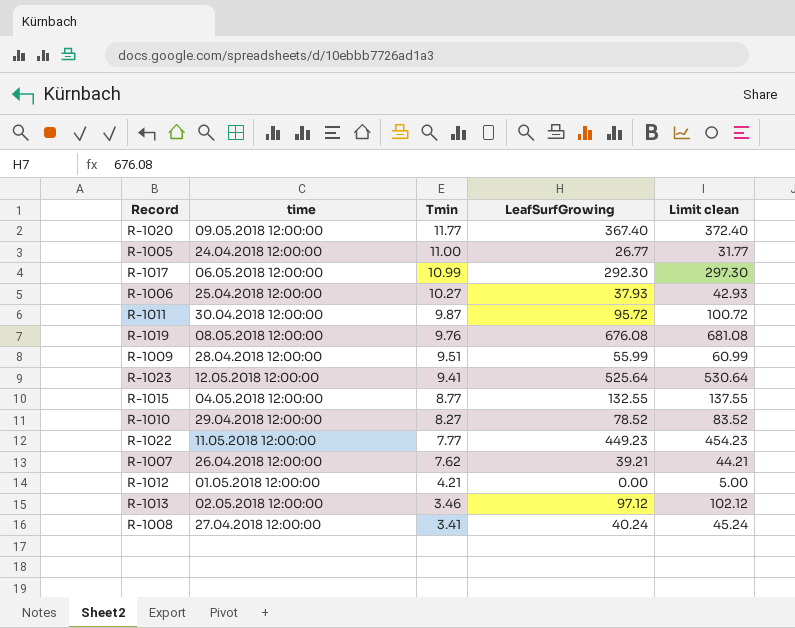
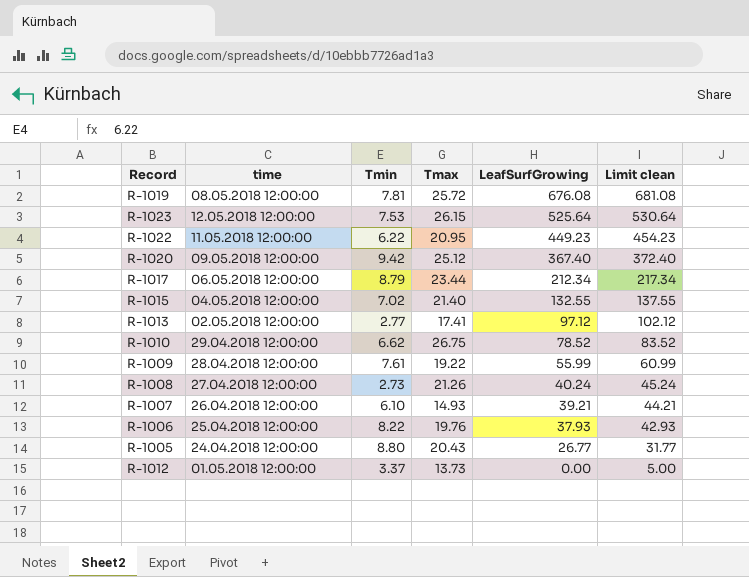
row order: Tmin descending -> LeafSurfGrowing descending
column Tmax | position: none -> 4
row R-1011: 30.04.2018 12:00:00 | 9.87 | 95.72 | 100.72 -> none
R-1019 | Tmin: 9.76 -> 7.81
R-1023 | Tmin: 9.41 -> 7.53
R-1022 | Tmin: 7.77 -> 6.22
R-1020 | Tmin: 11.77 -> 9.42
R-1017 | Tmin: 10.99 -> 8.79
R-1017 | LeafSurfGrowing: 292.30 -> 212.34
R-1017 | Limit clean: 297.30 -> 217.34
R-1015 | Tmin: 8.77 -> 7.02
R-1013 | Tmin: 3.46 -> 2.77
R-1010 | Tmin: 8.27 -> 6.62
R-1009 | Tmin: 9.51 -> 7.61
R-1008 | Tmin: 3.41 -> 2.73
R-1007 | Tmin: 7.62 -> 6.10
R-1006 | Tmin: 10.27 -> 8.22
R-1005 | Tmin: 11.00 -> 8.80
R-1012 | Tmin: 4.21 -> 3.37

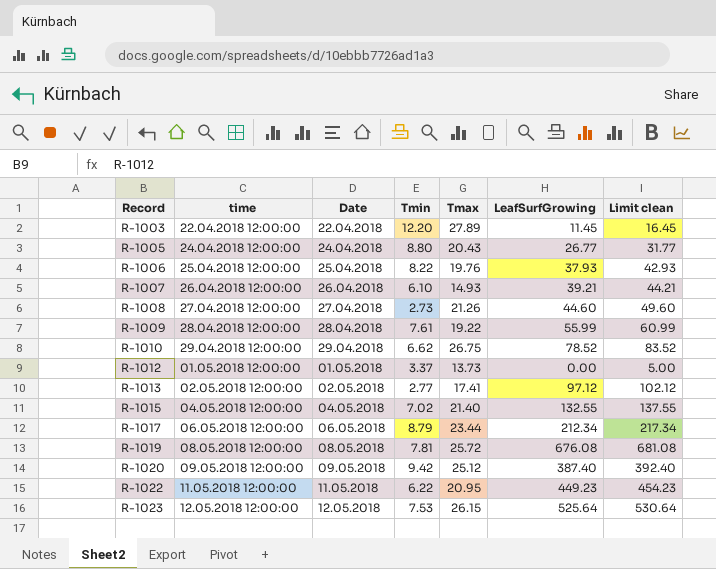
row order: LeafSurfGrowing descending -> Record ascending
column Date | position: none -> 3
row R-1003: none -> 22.04.2018 12:00:00 | 22.04.2018 | 12.20 | 27.89 | 11.45 | 16.45
R-1008 | LeafSurfGrowing: 40.24 -> 44.60
R-1008 | Limit clean: 45.24 -> 49.60
R-1020 | LeafSurfGrowing: 367.40 -> 387.40
R-1020 | Limit clean: 372.40 -> 392.40

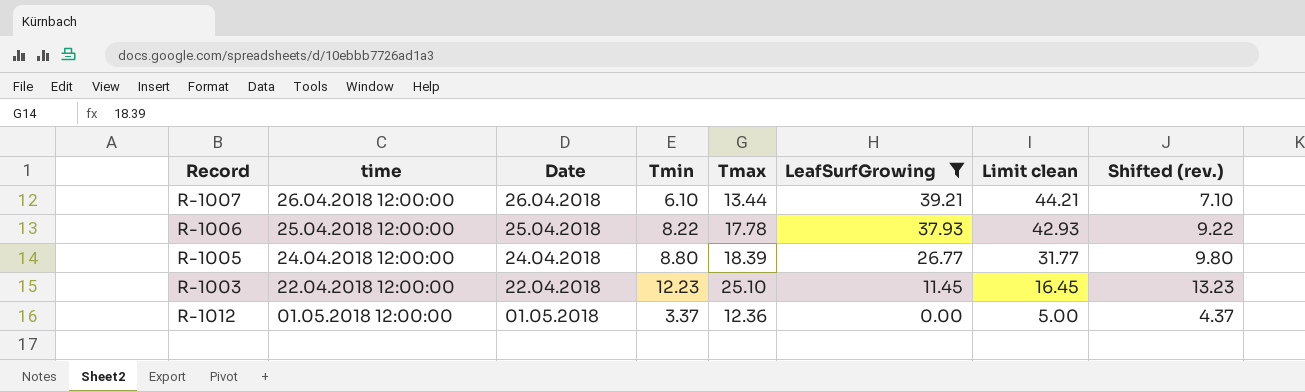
filter: none -> LeafSurfGrowing <= 39.21
row order: Record ascending -> LeafSurfGrowing descending
column Shifted (rev.) | formula: none -> [Tmin] + 1
R-1007 | Tmax: 14.93 -> 13.44
R-1006 | Tmax: 19.76 -> 17.78
R-1005 | Tmax: 20.43 -> 18.39
R-1003 | Tmin: 12.20 -> 12.23
R-1003 | Tmax: 27.89 -> 25.10
R-1012 | Tmax: 13.73 -> 12.36

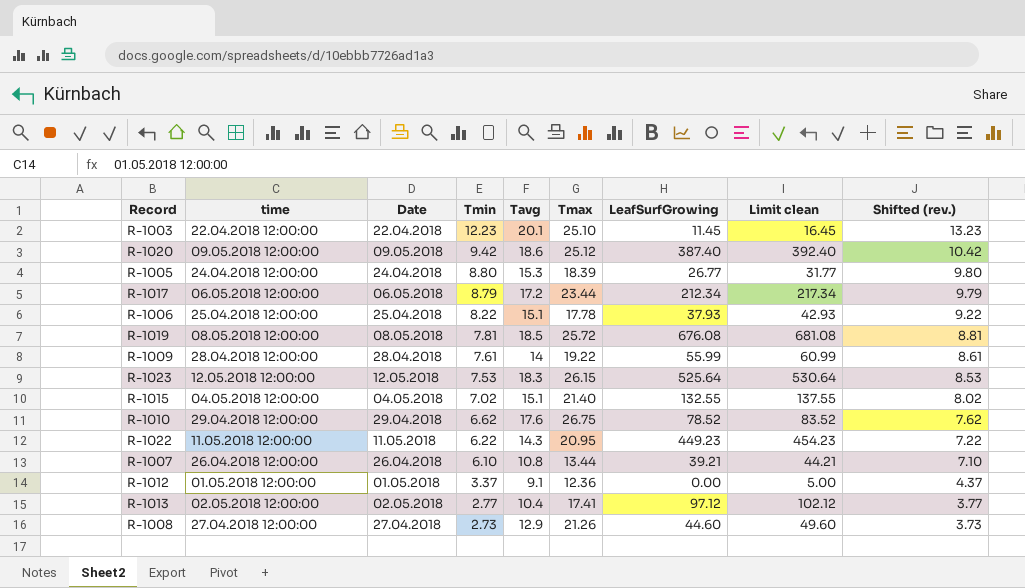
filter: LeafSurfGrowing <= 39.21 -> none
row order: LeafSurfGrowing descending -> Tmin descending
column Tavg | position: none -> 5

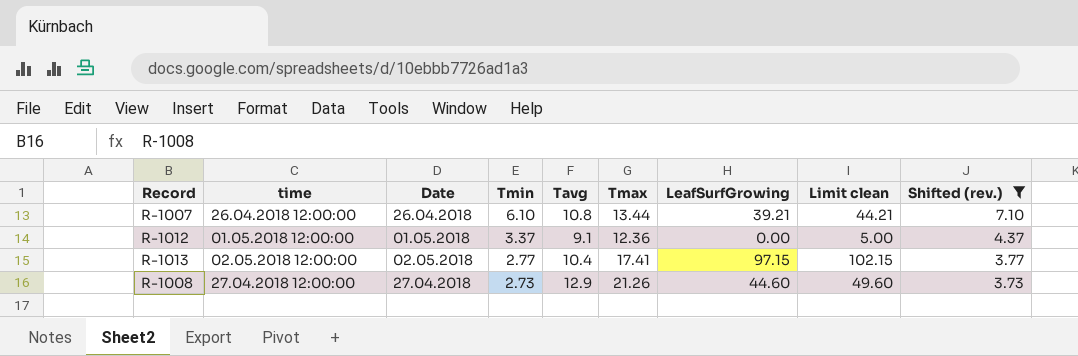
filter: none -> Shifted (rev.) <= 7.10
R-1013 | LeafSurfGrowing: 97.12 -> 97.15
R-1013 | Limit clean: 102.12 -> 102.15

